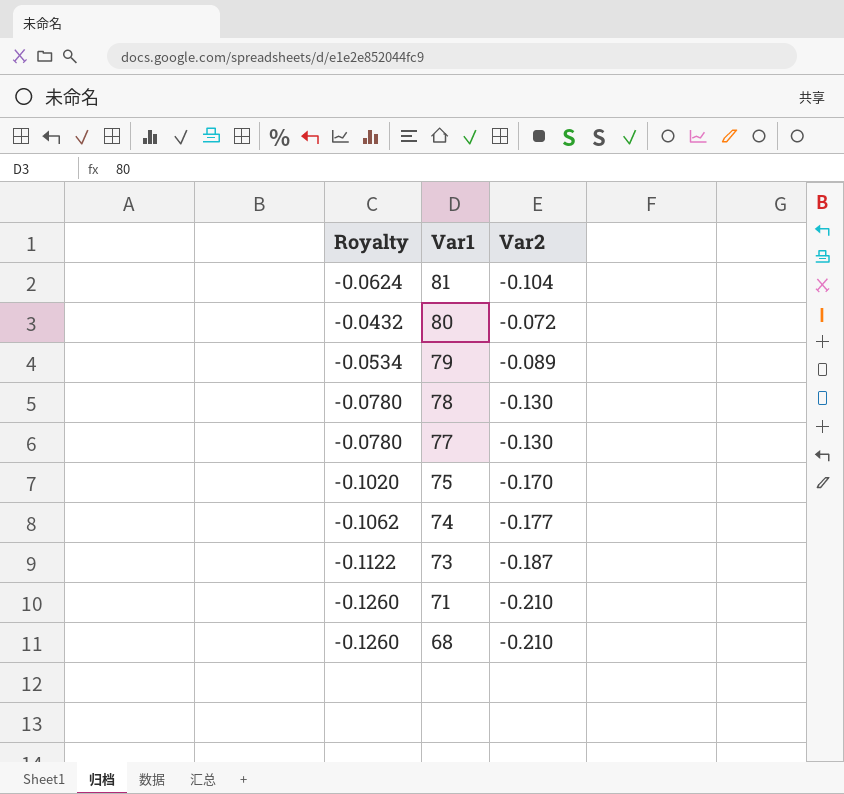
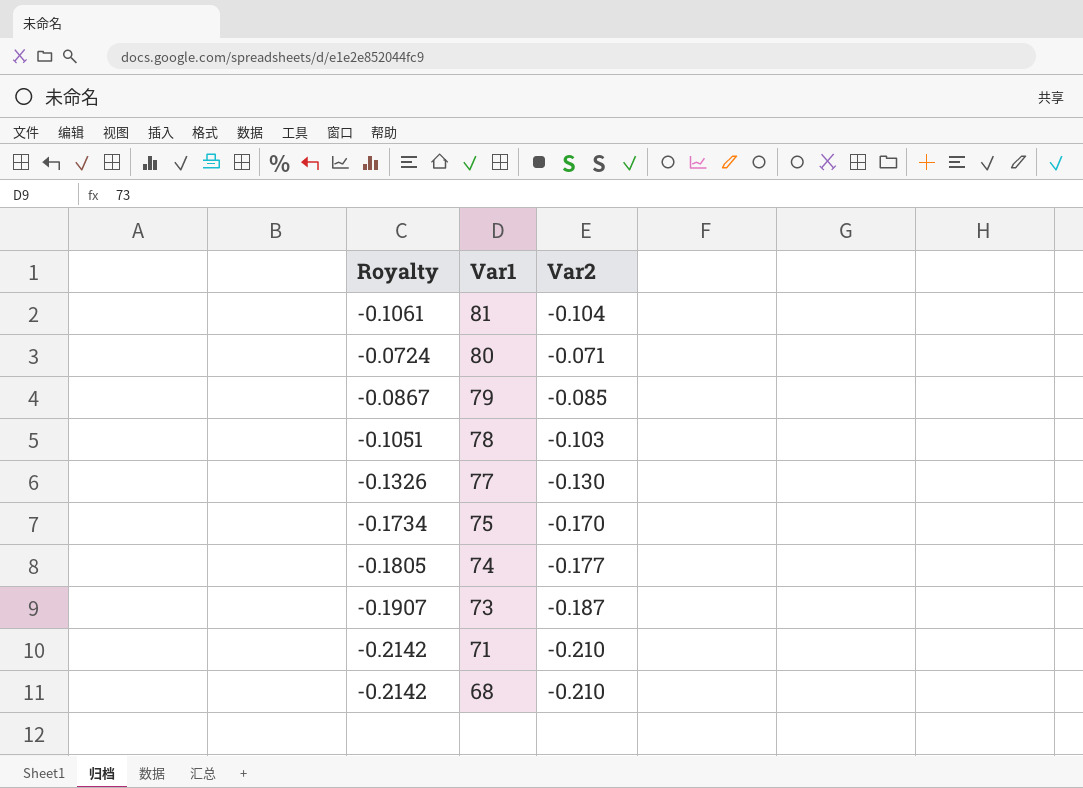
column Royalty | formula: [Var2] * 0.6 -> [Var2] * 1.02
80 | Var2: -0.072 -> -0.071
79 | Var2: -0.089 -> -0.085
78 | Var2: -0.130 -> -0.103

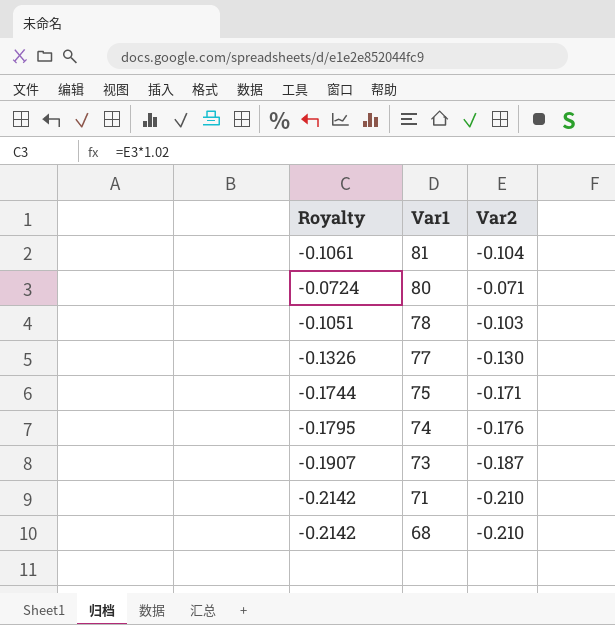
row 79: -0.0867 | -0.085 -> none
75 | Royalty: -0.1734 -> -0.1744
75 | Var2: -0.170 -> -0.171
74 | Royalty: -0.1805 -> -0.1795
74 | Var2: -0.177 -> -0.176

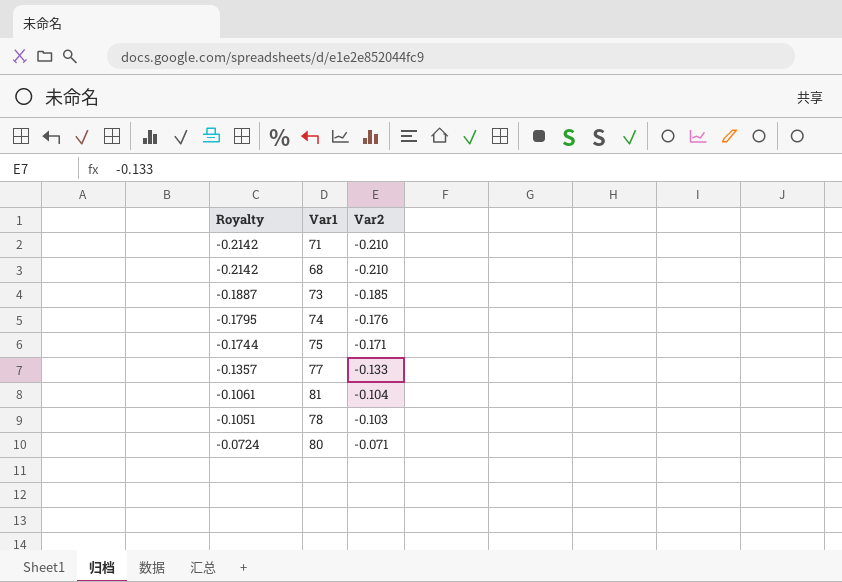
row order: Var1 descending -> Royalty ascending
73 | Royalty: -0.1907 -> -0.1887
73 | Var2: -0.187 -> -0.185
77 | Royalty: -0.1326 -> -0.1357
77 | Var2: -0.130 -> -0.133

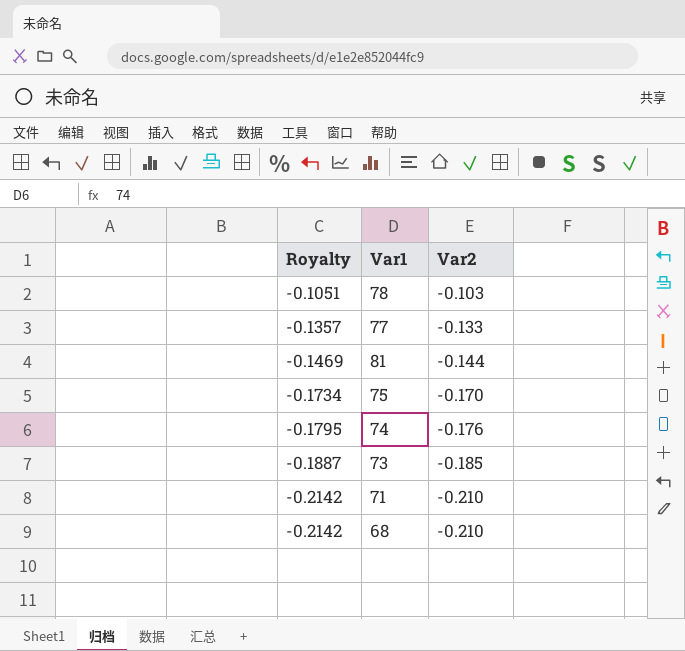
row order: Royalty ascending -> Royalty descending
row 80: -0.0724 | -0.071 -> none
81 | Royalty: -0.1061 -> -0.1469
81 | Var2: -0.104 -> -0.144
75 | Royalty: -0.1744 -> -0.1734
75 | Var2: -0.171 -> -0.170

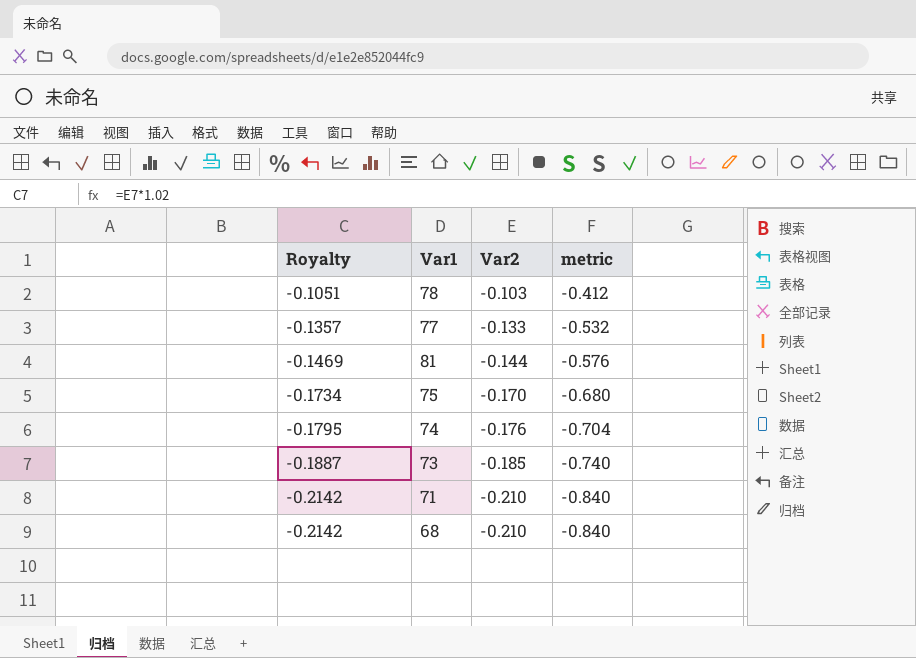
column metric | formula: none -> [Var2] * 4

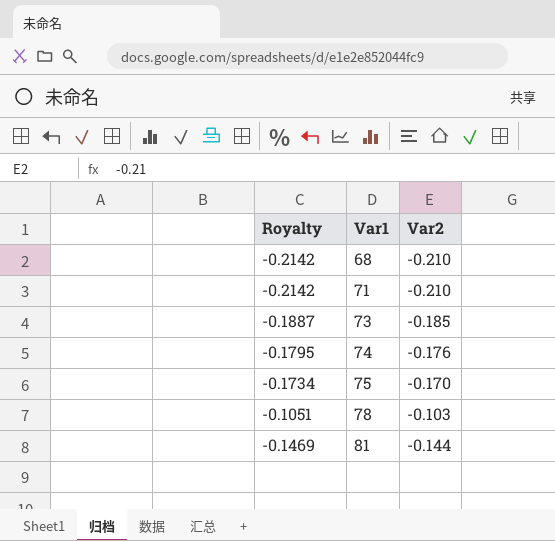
row order: Royalty descending -> Var1 ascending
column metric | formula: [Var2] * 4 -> none
row 77: -0.1357 | -0.133 | -0.532 -> none

